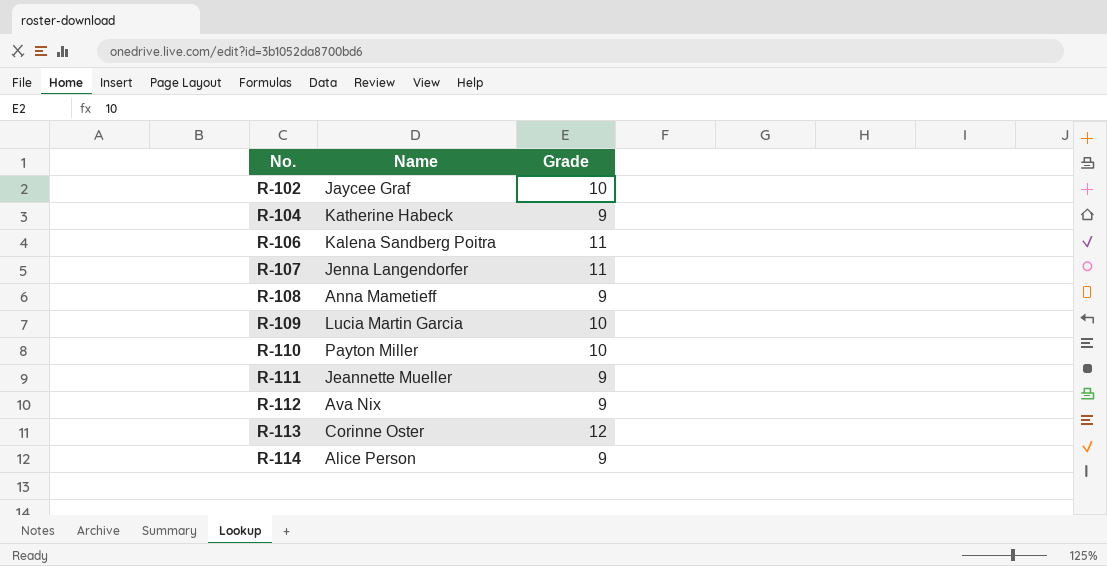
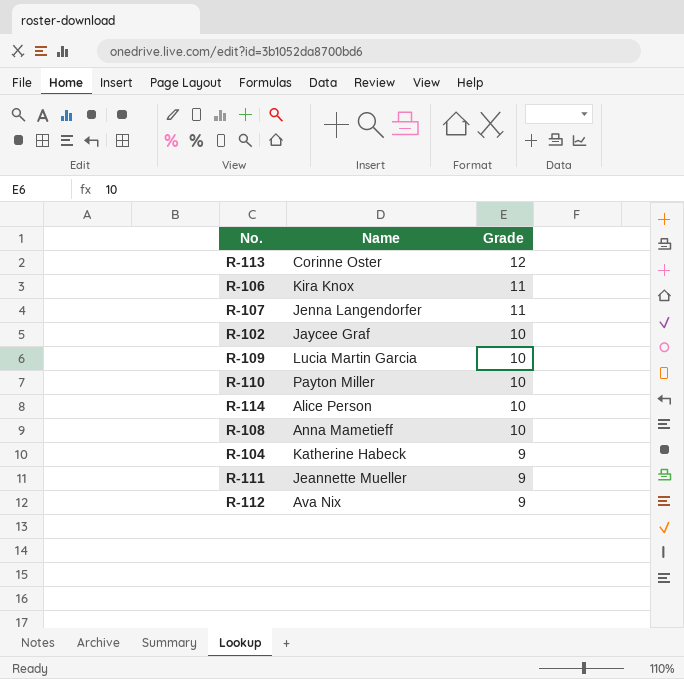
row order: No. ascending -> Grade descending
R-106 | Name: Kalena Sandberg Poitra -> Kira Knox
R-114 | Grade: 9 -> 10
R-108 | Grade: 9 -> 10

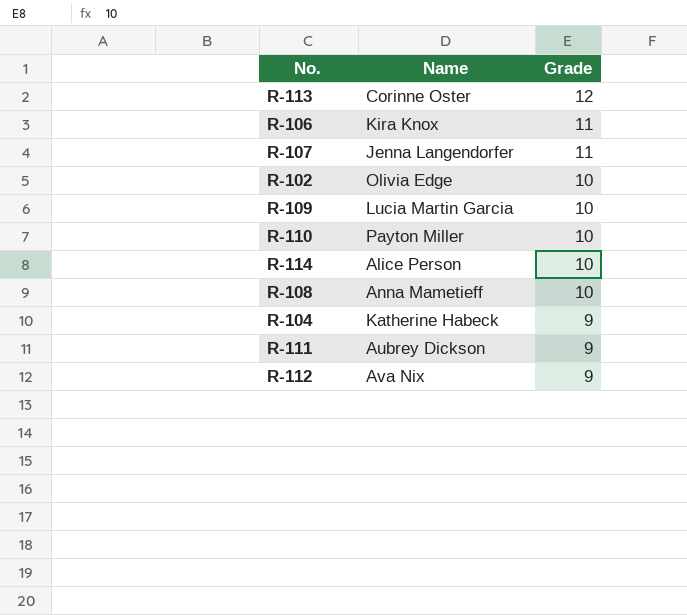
R-102 | Name: Jaycee Graf -> Olivia Edge
R-111 | Name: Jeannette Mueller -> Aubrey Dickson

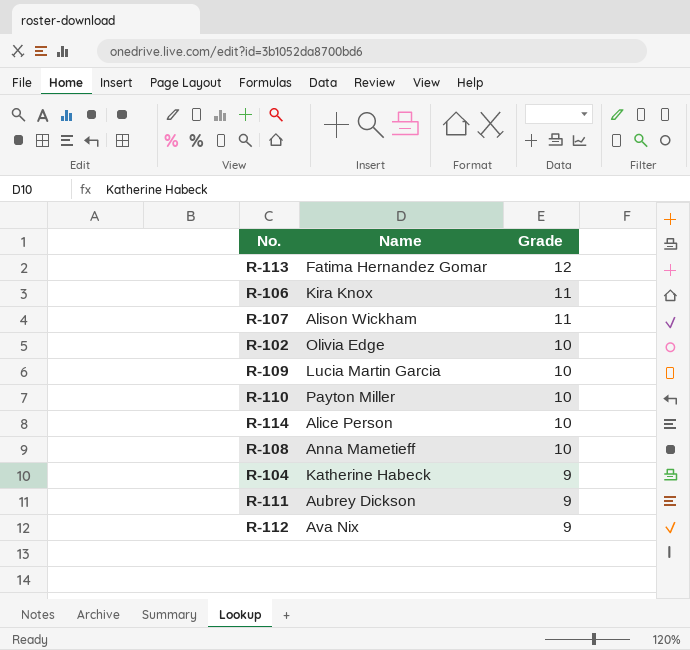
R-113 | Name: Corinne Oster -> Fatima Hernandez Gomar
R-107 | Name: Jenna Langendorfer -> Alison Wickham

